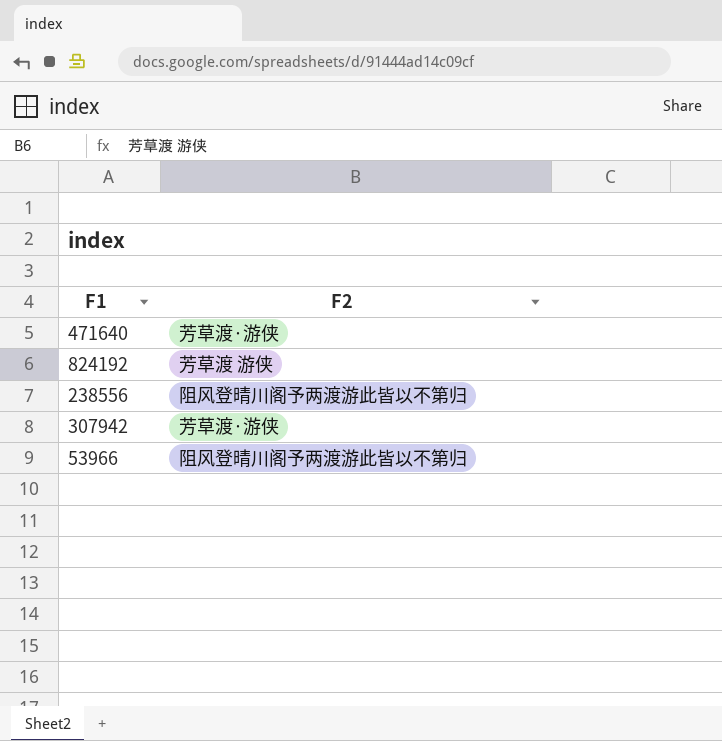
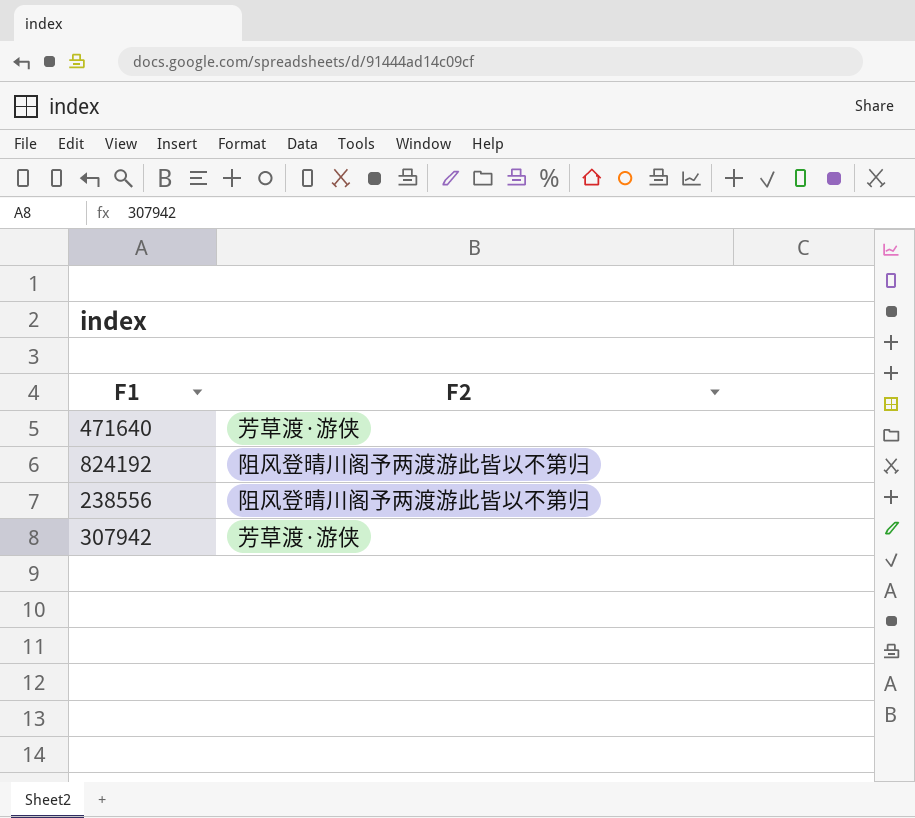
row 53966: 阻风登晴川阁予两渡游此皆以不第归 -> none
824192 | F2: 芳草渡 游侠 -> 阻风登晴川阁予两渡游此皆以不第归

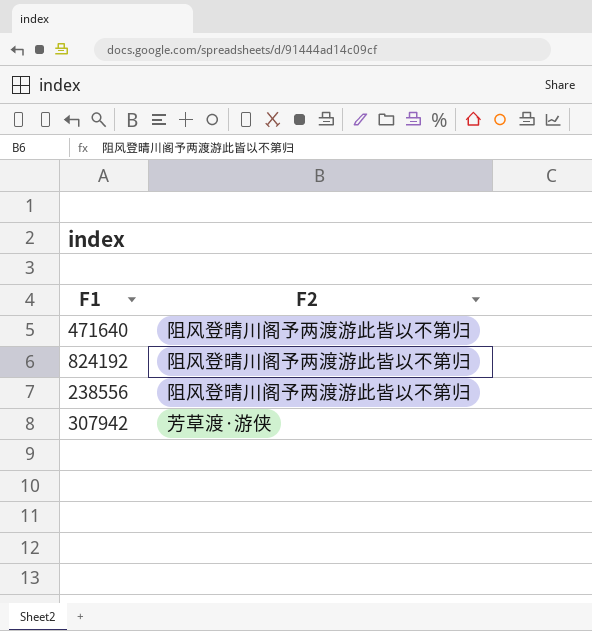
471640 | F2: 芳草渡·游侠 -> 阻风登晴川阁予两渡游此皆以不第归

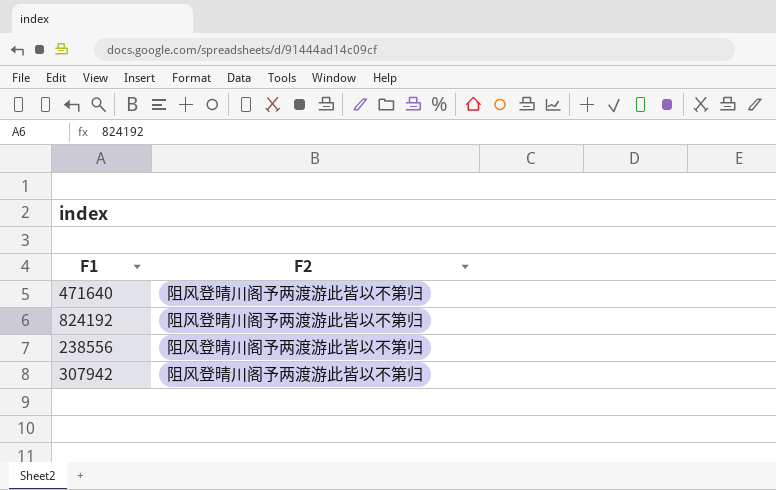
307942 | F2: 芳草渡·游侠 -> 阻风登晴川阁予两渡游此皆以不第归

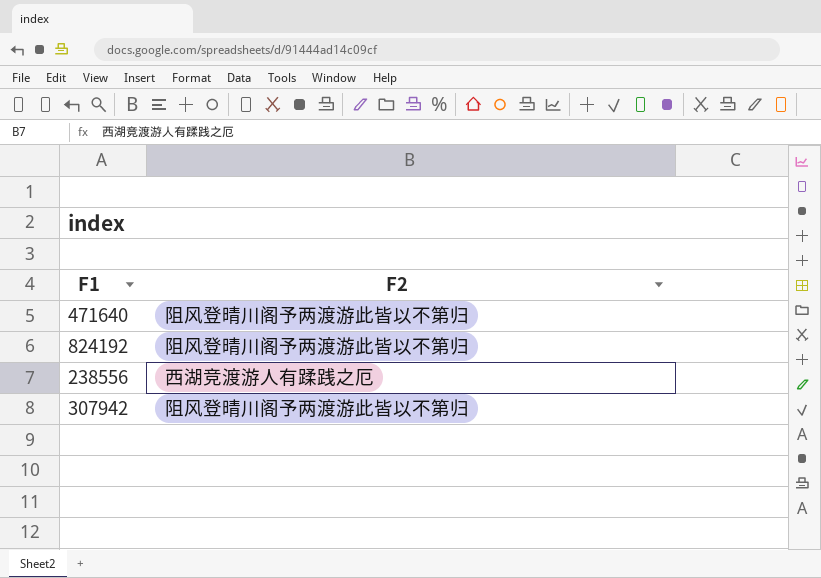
238556 | F2: 阻风登晴川阁予两渡游此皆以不第归 -> 西湖竞渡游人有蹂践之厄

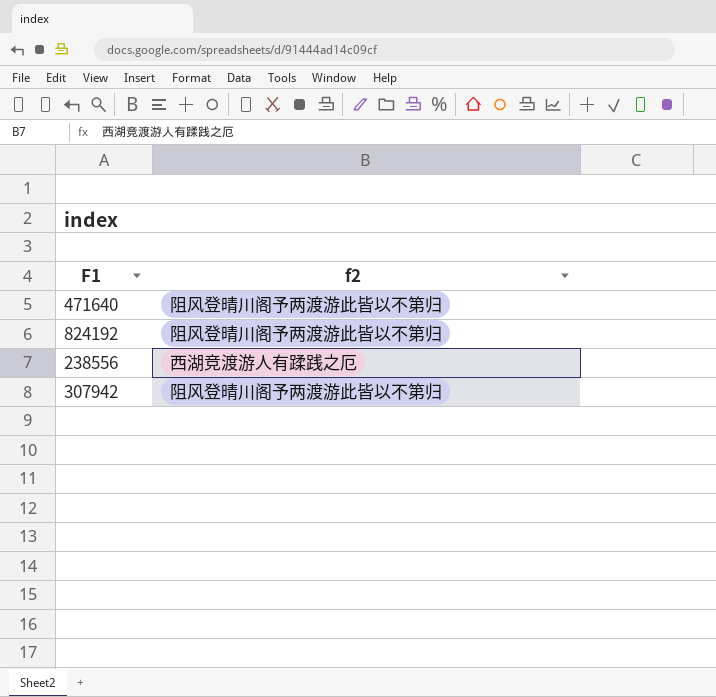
column name: F2 -> f2

